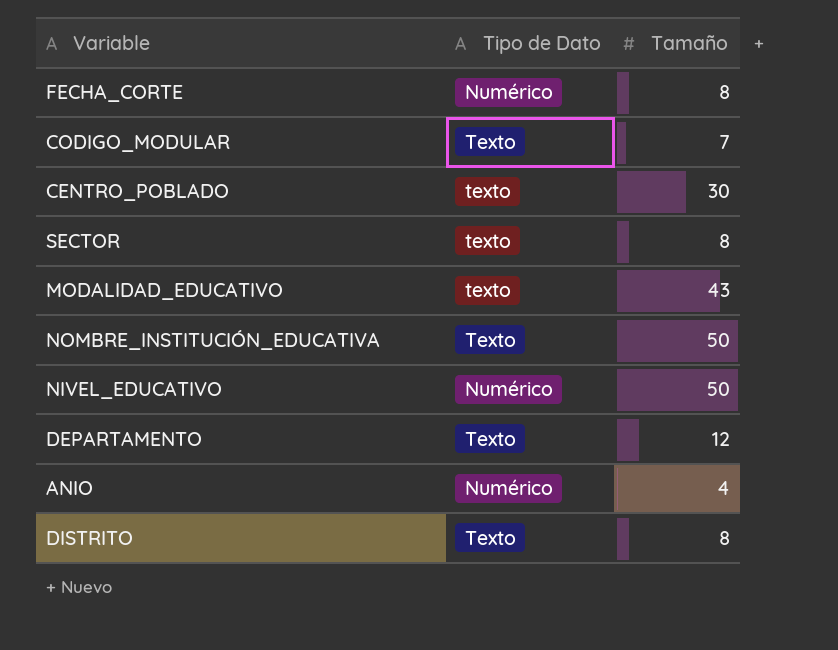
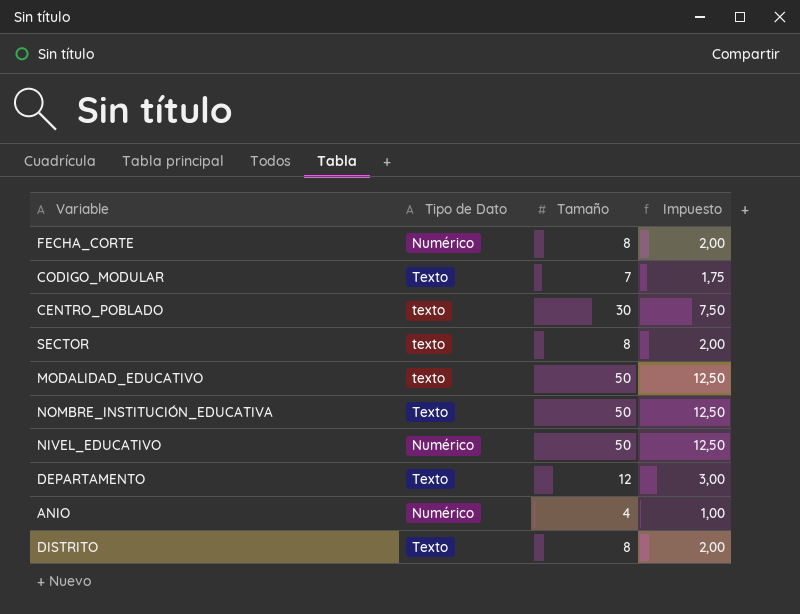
column Impuesto | formula: none -> [Tamaño] * 0,25
MODALIDAD_EDUCATIVO | Tamaño: 43 -> 50

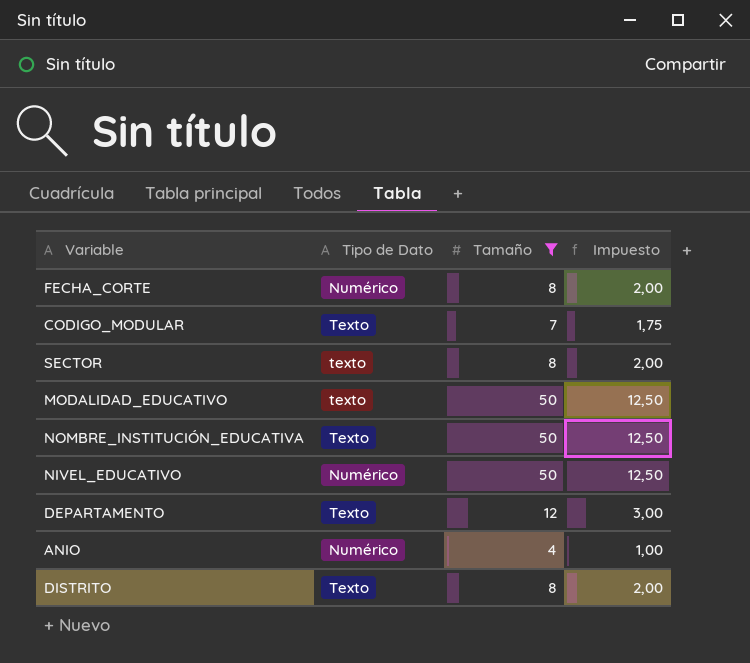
filter: none -> Tamaño != 30

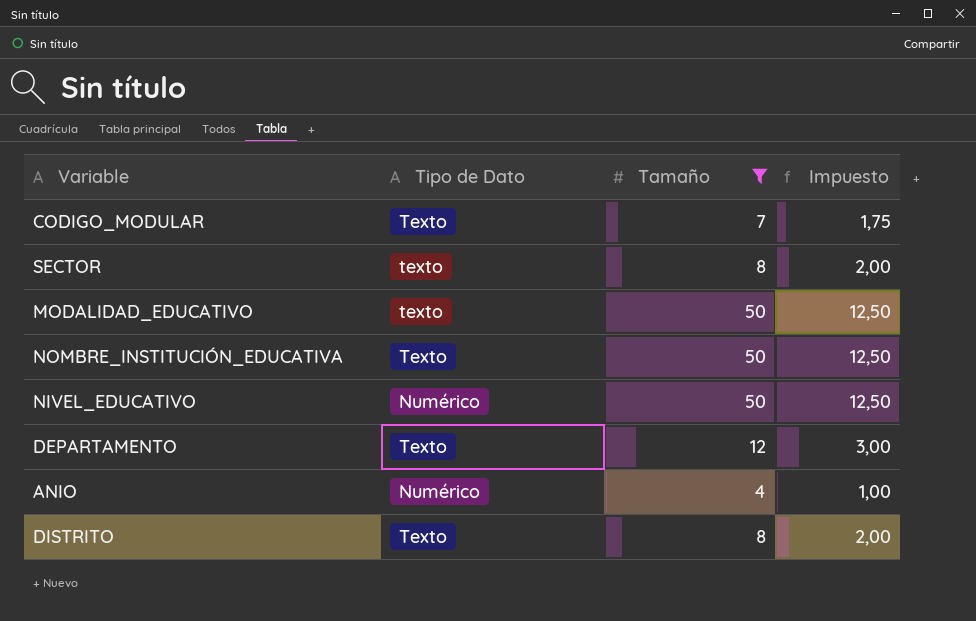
row FECHA_CORTE: Numérico | 8 | 2,00 -> none

